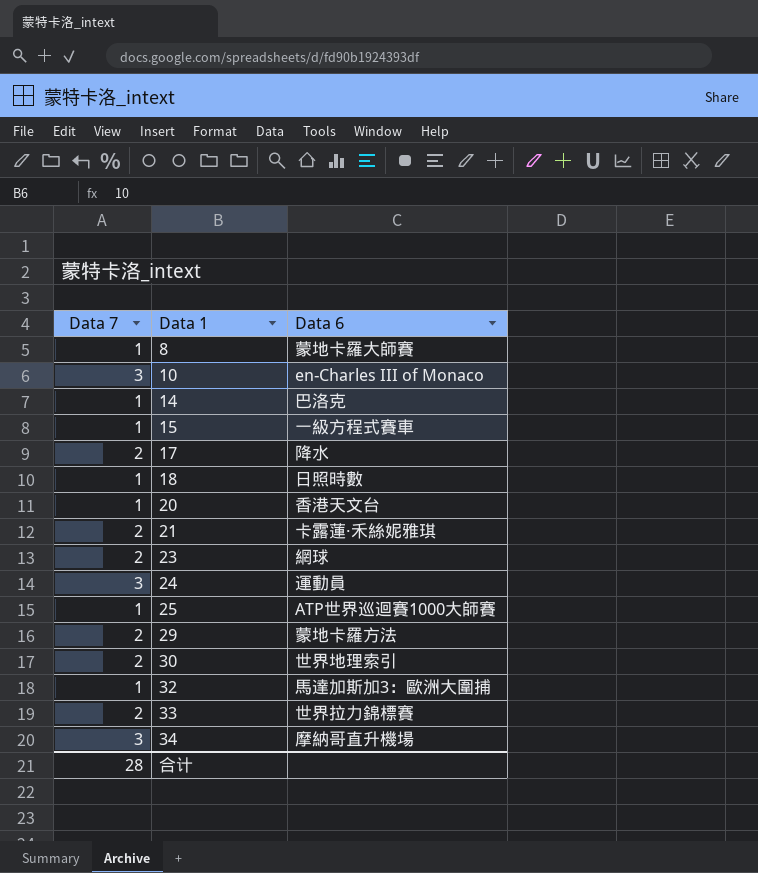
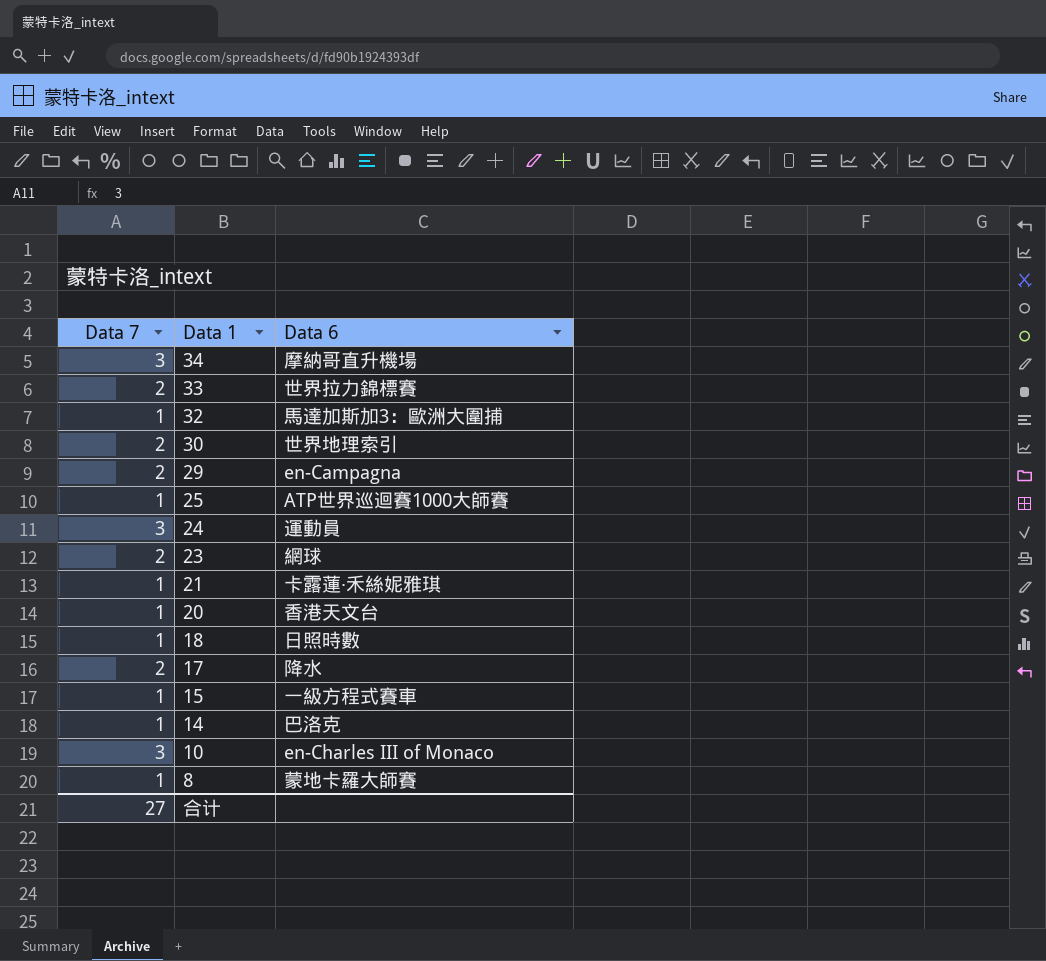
row order: Data 1 ascending -> Data 1 descending
29 | Data 6: 蒙地卡羅方法 -> en-Campagna
21 | Data 7: 2 -> 1
合计 | Data 7: 28 -> 27

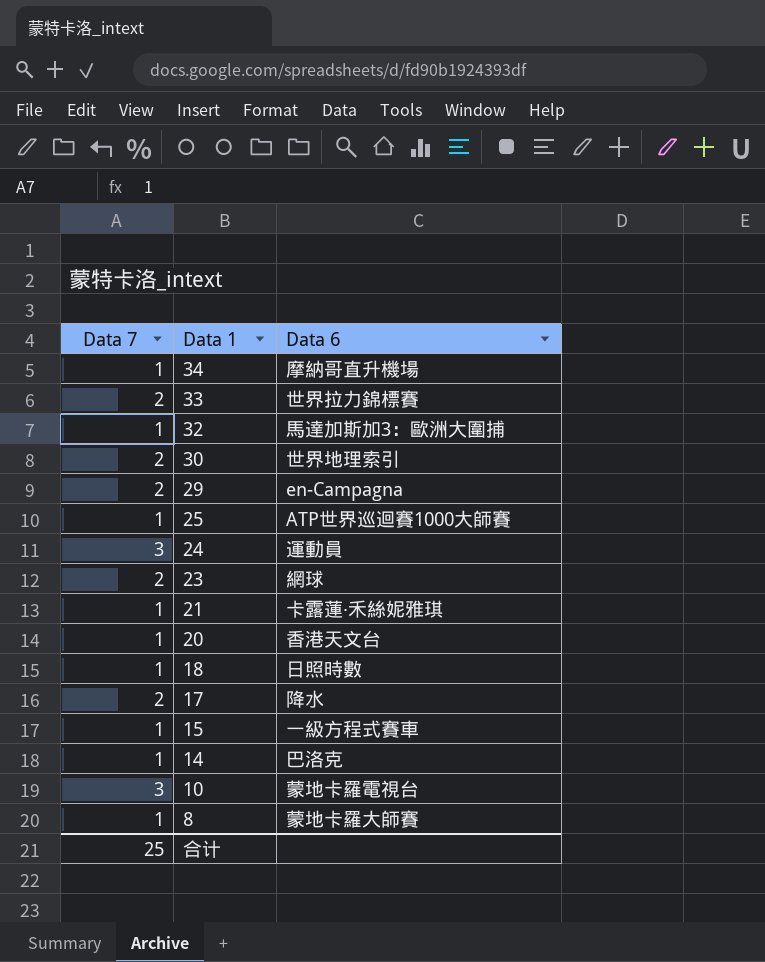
34 | Data 7: 3 -> 1
10 | Data 6: en-Charles III of Monaco -> 蒙地卡羅電視台
合计 | Data 7: 27 -> 25

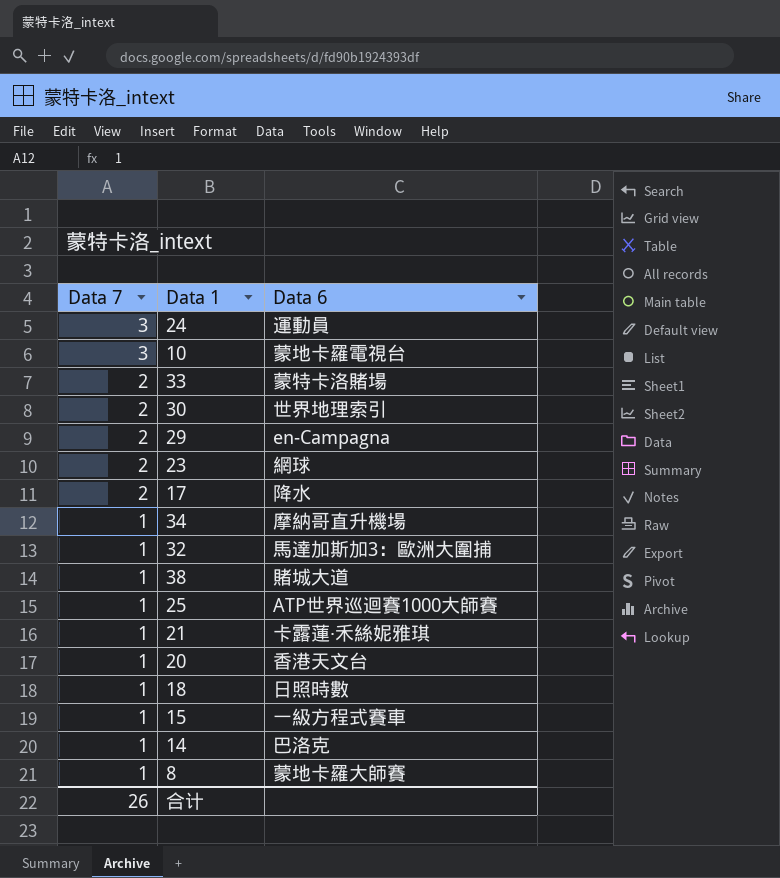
row order: Data 1 descending -> Data 7 descending
33 | Data 6: 世界拉力錦標賽 -> 蒙特卡洛賭場
row 38: none -> 1 | 賭城大道
合计 | Data 7: 25 -> 26

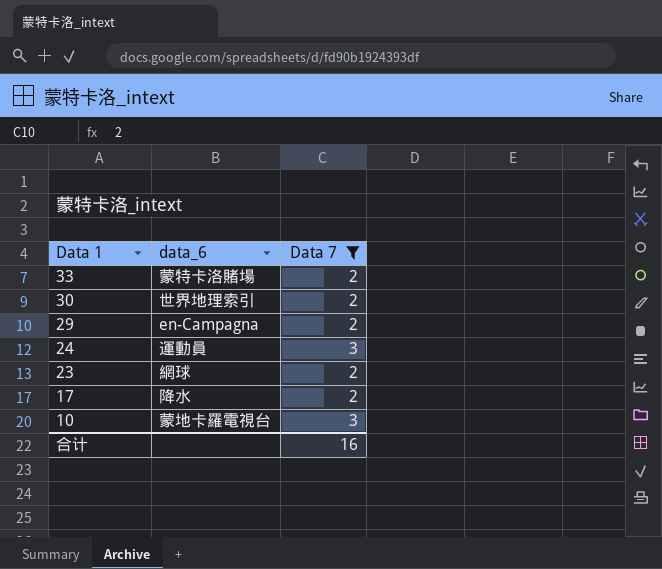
filter: none -> Data 7 != 1
row order: Data 7 descending -> Data 1 descending
column name: Data 6 -> data_6
column Data 7 | position: 1 -> 3
合计 | Data 7: 26 -> 16

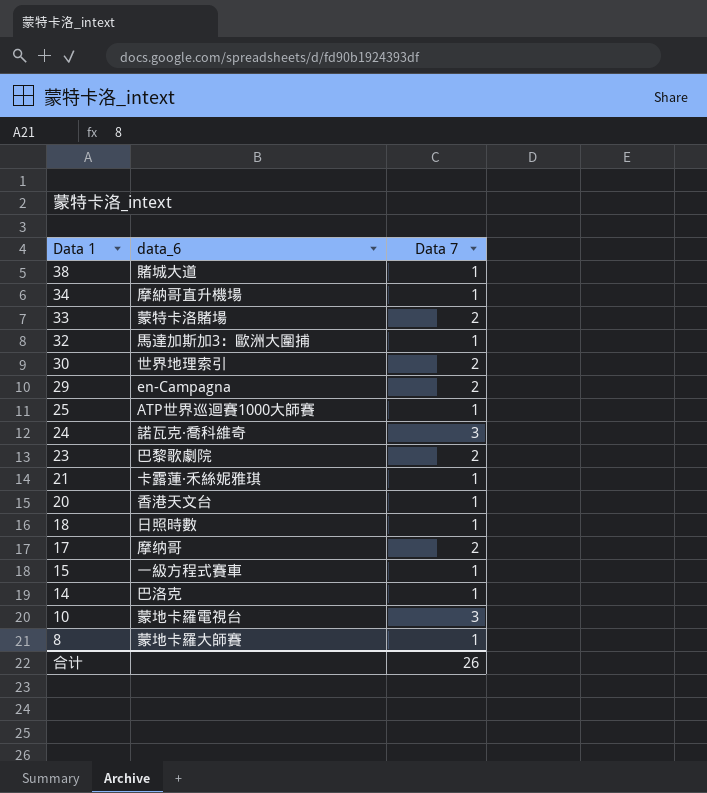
filter: Data 7 != 1 -> none
24 | data_6: 運動員 -> 諾瓦克·喬科維奇
23 | data_6: 網球 -> 巴黎歌劇院
17 | data_6: 降水 -> 摩纳哥
合计 | Data 7: 16 -> 26

